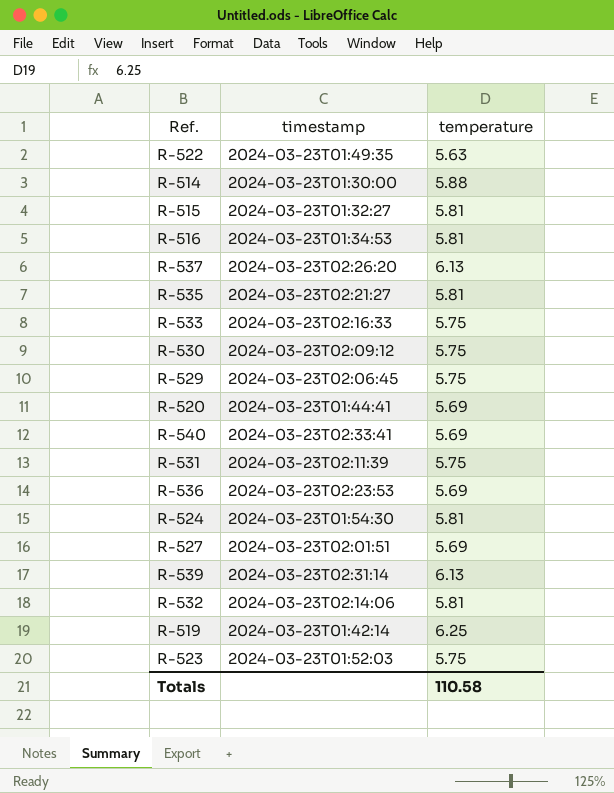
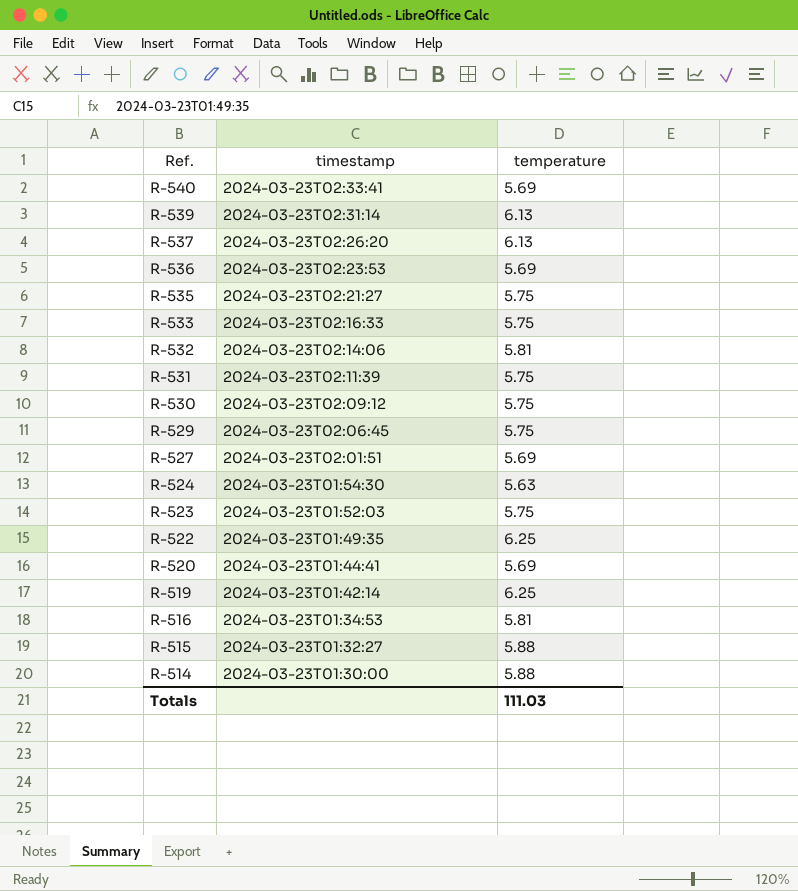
row order: none -> Ref. descending
R-535 | temperature: 5.81 -> 5.75
R-524 | temperature: 5.81 -> 5.63
R-522 | temperature: 5.63 -> 6.25
R-515 | temperature: 5.81 -> 5.88
Totals | temperature: 110.58 -> 111.03

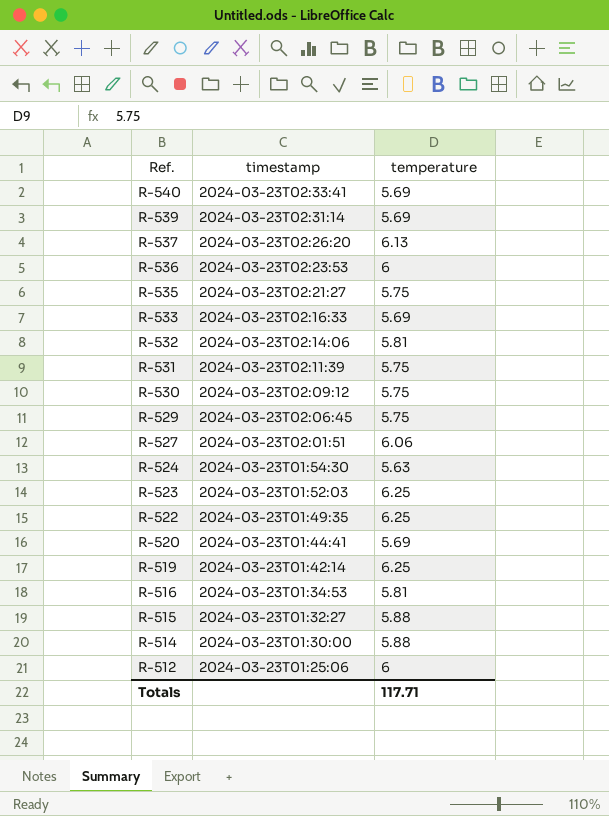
R-539 | temperature: 6.13 -> 5.69
R-536 | temperature: 5.69 -> 6
R-533 | temperature: 5.75 -> 5.69
R-527 | temperature: 5.69 -> 6.06
R-523 | temperature: 5.75 -> 6.25
row R-512: none -> 2024-03-23T01:25:06 | 6
Totals | temperature: 111.03 -> 117.71

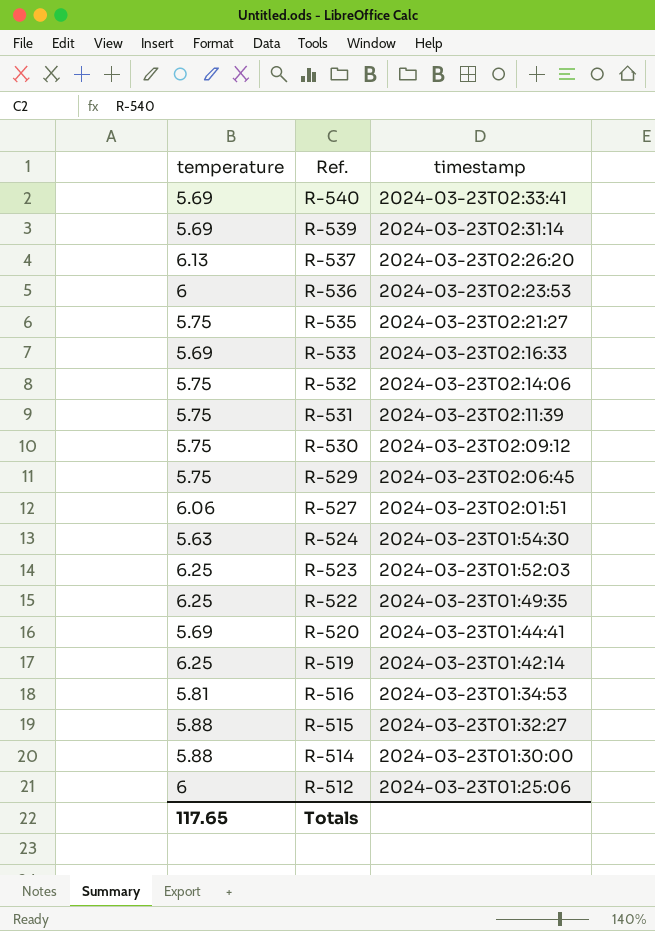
column temperature | position: 3 -> 1
R-532 | temperature: 5.81 -> 5.75
Totals | temperature: 117.71 -> 117.65

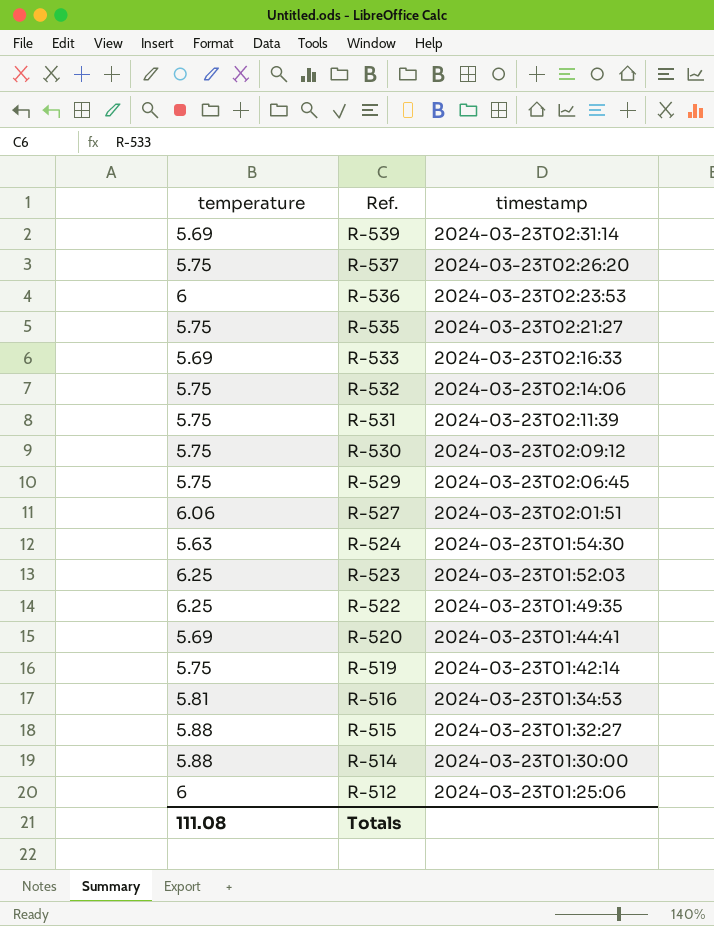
row R-540: 5.69 | 2024-03-23T02:33:41 -> none
R-537 | temperature: 6.13 -> 5.75
R-519 | temperature: 6.25 -> 5.75
Totals | temperature: 117.65 -> 111.08

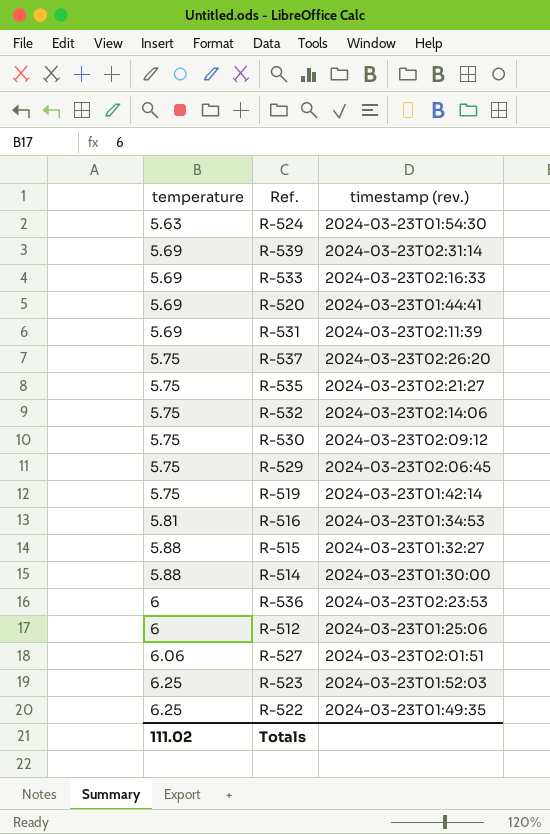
row order: Ref. descending -> temperature ascending
column name: timestamp -> timestamp (rev.)
R-531 | temperature: 5.75 -> 5.69
Totals | temperature: 111.08 -> 111.02

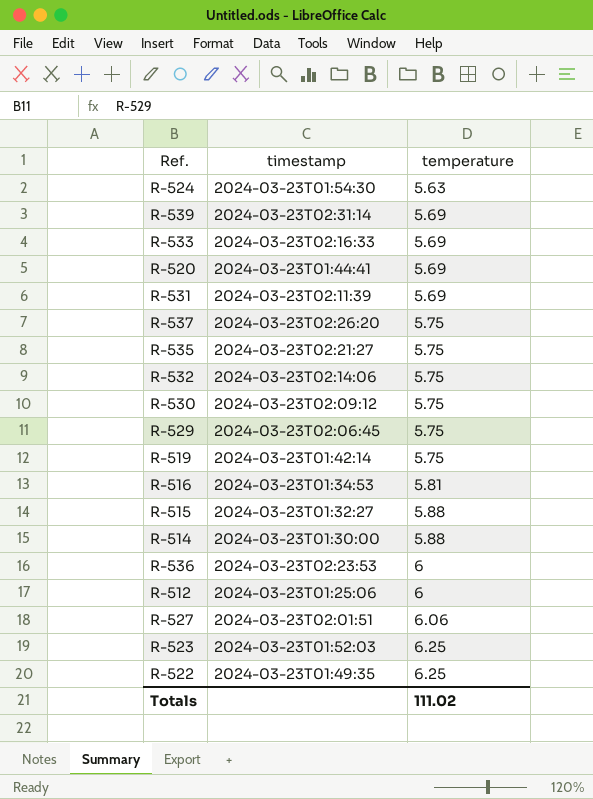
column name: timestamp (rev.) -> timestamp
column temperature | position: 1 -> 3

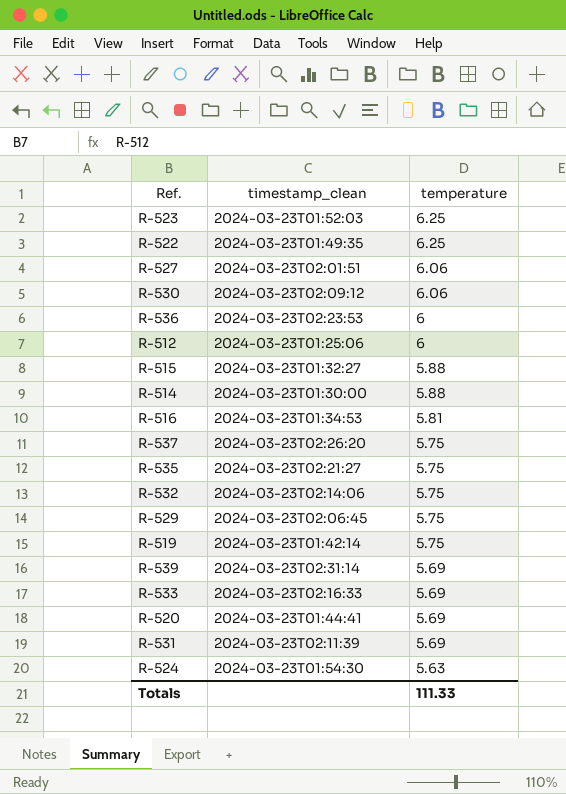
row order: temperature ascending -> temperature descending
column name: timestamp -> timestamp_clean
R-530 | temperature: 5.75 -> 6.06
Totals | temperature: 111.02 -> 111.33

